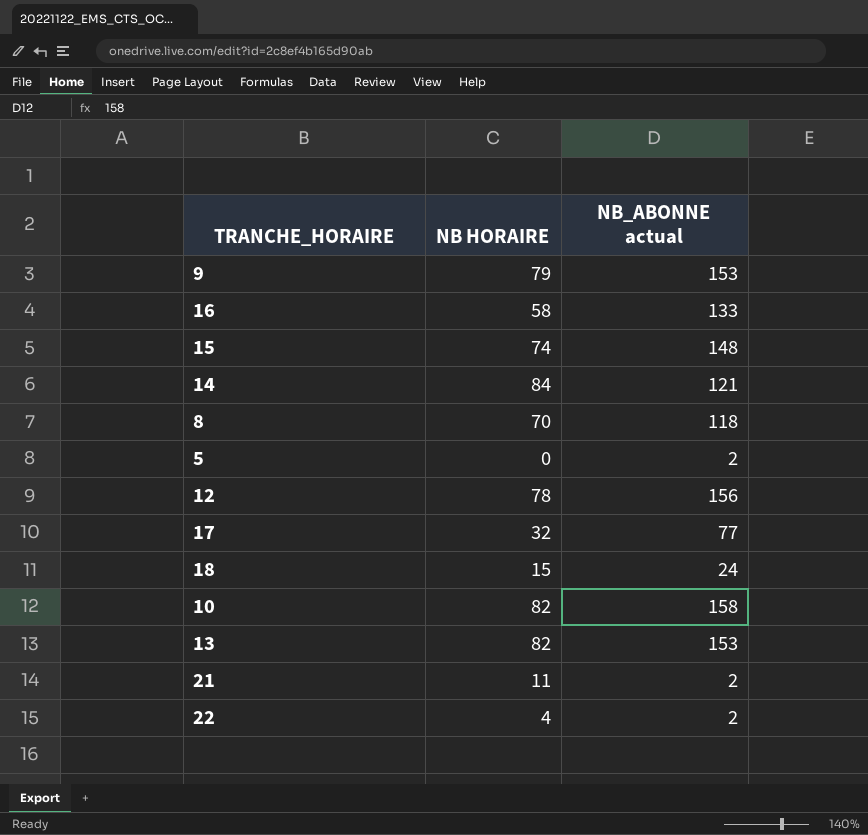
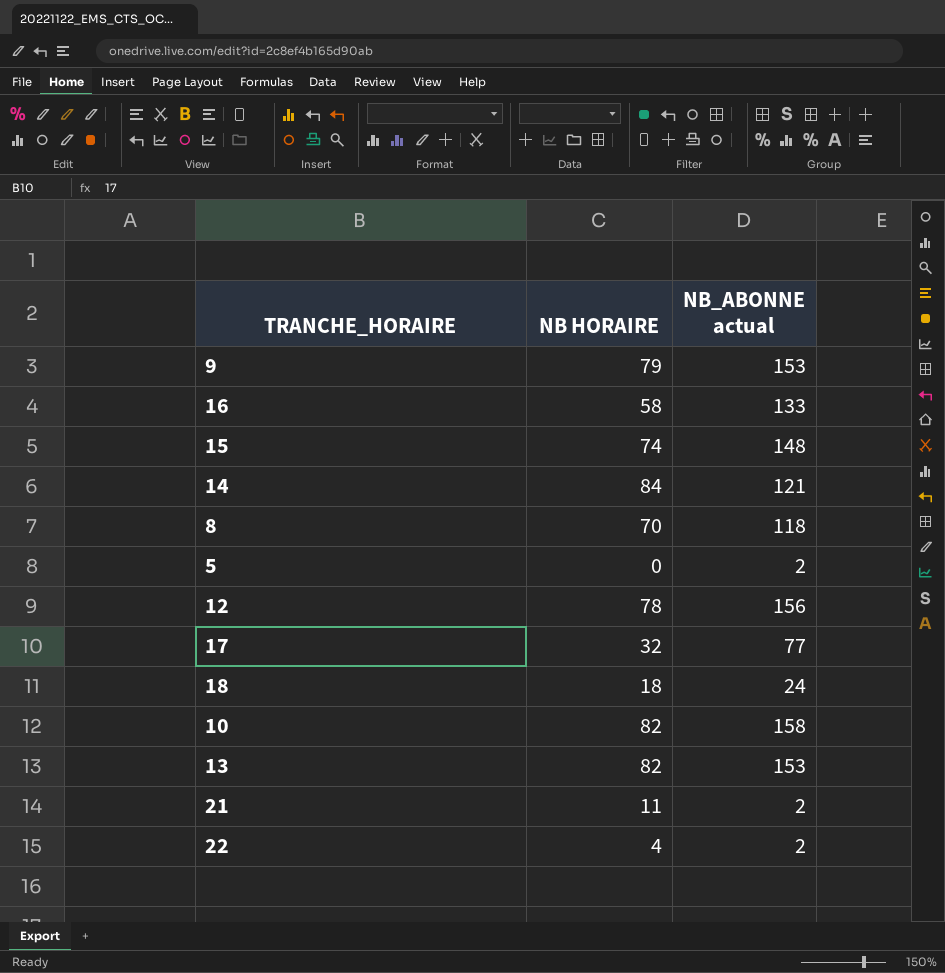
18 | NB HORAIRE: 15 -> 18

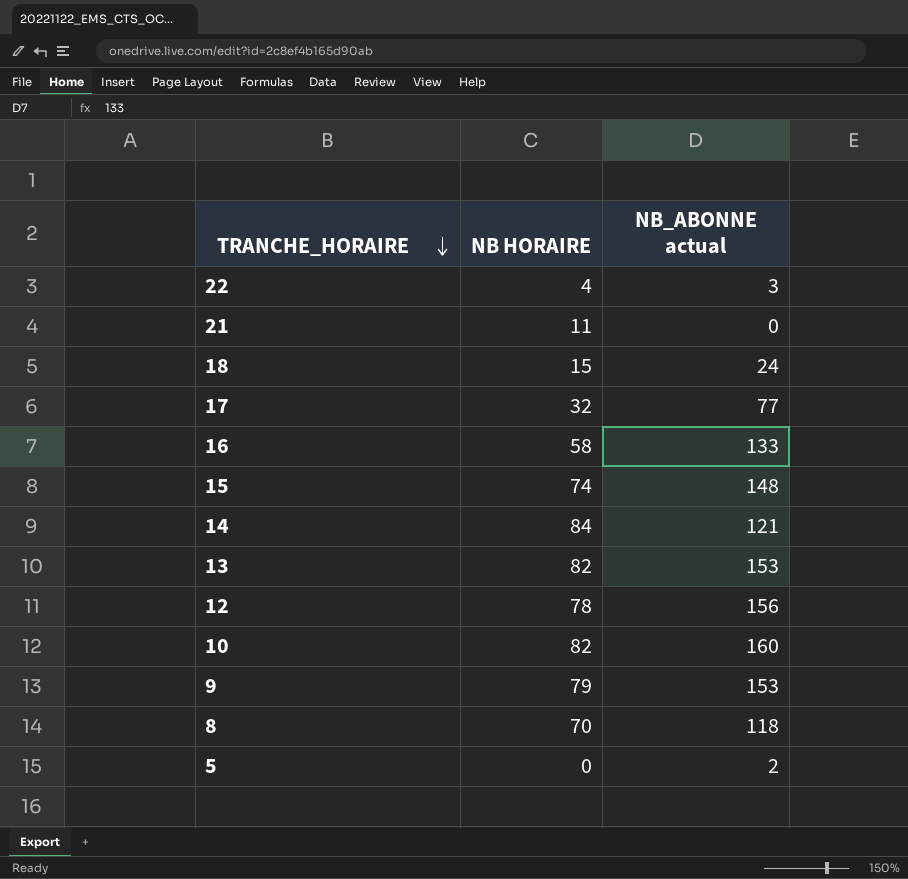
row order: none -> TRANCHE_HORAIRE descending
22 | NB_ABONNE actual: 2 -> 3
21 | NB_ABONNE actual: 2 -> 0
18 | NB HORAIRE: 18 -> 15
10 | NB_ABONNE actual: 158 -> 160

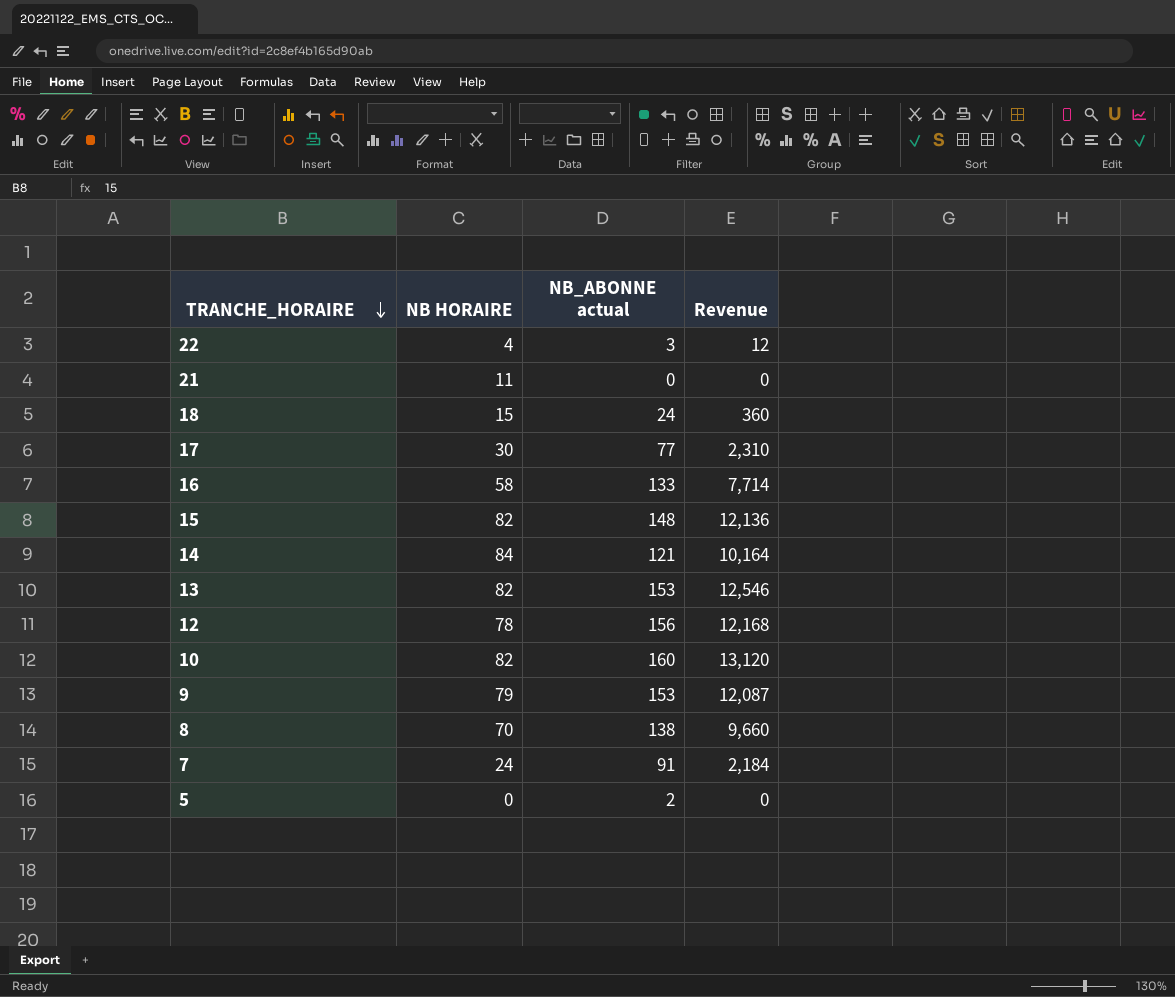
column Revenue | formula: none -> [NB HORAIRE] * [NB_ABONNE actual]
17 | NB HORAIRE: 32 -> 30
15 | NB HORAIRE: 74 -> 82
8 | NB_ABONNE actual: 118 -> 138
row 7: none -> 24 | 91 | 2,184

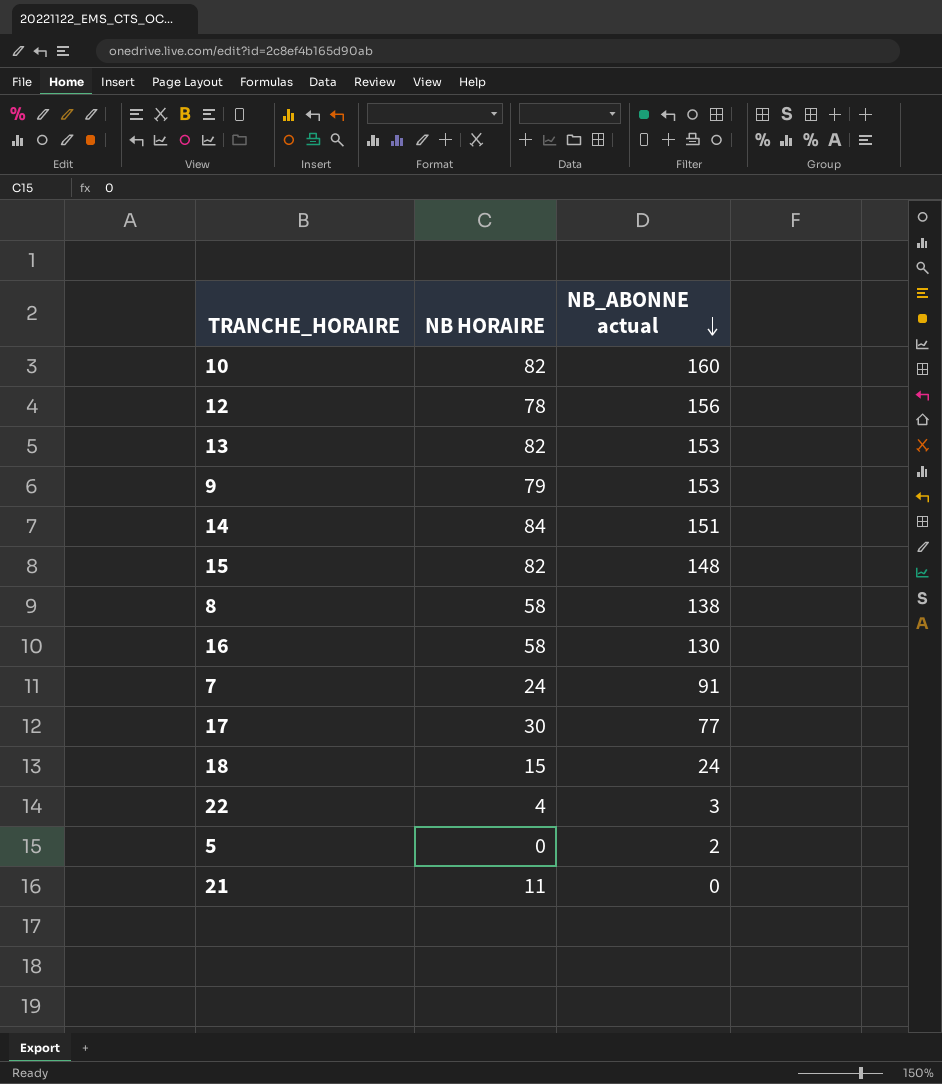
row order: TRANCHE_HORAIRE descending -> NB_ABONNE actual descending
column Revenue | formula: [NB HORAIRE] * [NB_ABONNE actual] -> none
14 | NB_ABONNE actual: 121 -> 151
8 | NB HORAIRE: 70 -> 58
16 | NB_ABONNE actual: 133 -> 130

